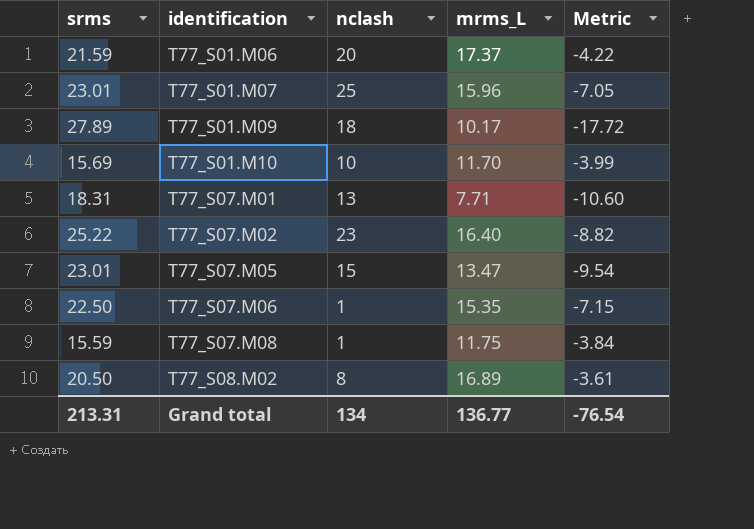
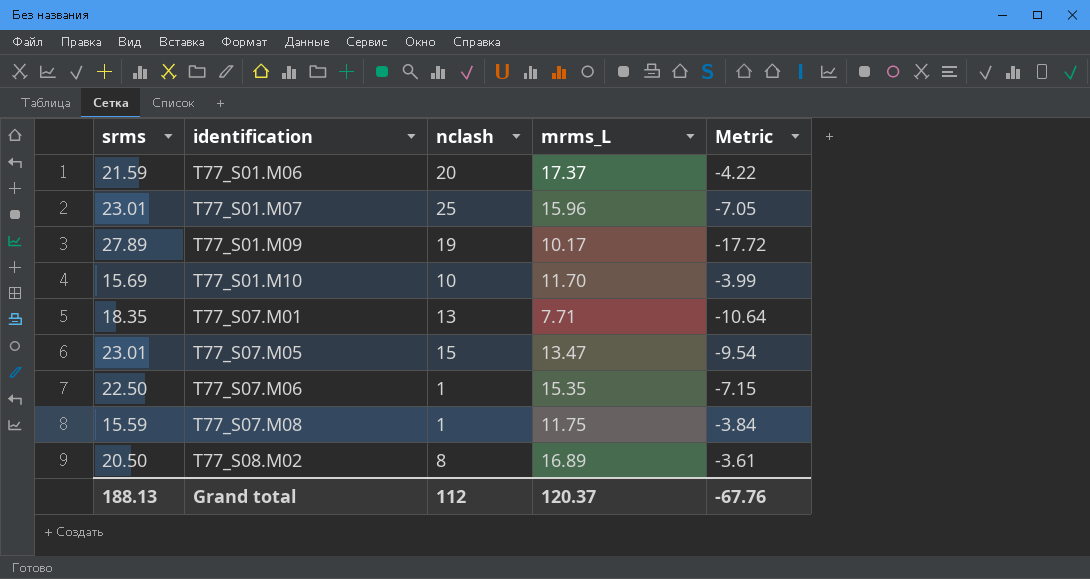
row T77_S07.M02: 25.22 | 23 | 16.40 | -8.82 -> none
T77_S01.M09 | nclash: 18 -> 19
T77_S07.M01 | srms: 18.31 -> 18.35
T77_S07.M01 | Metric: -10.60 -> -10.64
Grand total | srms: 213.31 -> 188.13
Grand total | nclash: 134 -> 112
Grand total | mrms_L: 136.77 -> 120.37
Grand total | Metric: -76.54 -> -67.76

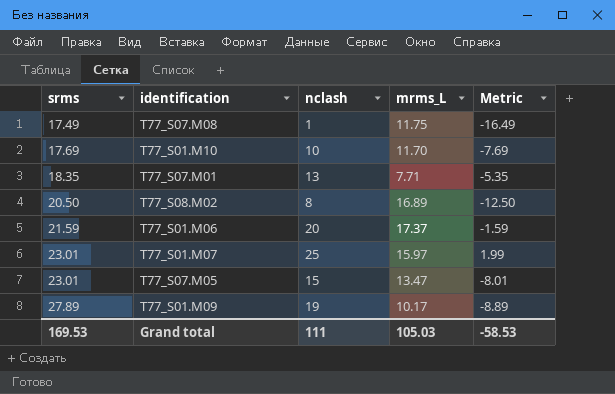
row order: identification ascending -> srms ascending
column Metric | formula: [mrms_L] - [srms] -> [nclash] - [srms]
row T77_S07.M06: 22.50 | 1 | 15.35 | -7.15 -> none
T77_S07.M08 | srms: 15.59 -> 17.49
T77_S01.M10 | srms: 15.69 -> 17.69
T77_S01.M07 | mrms_L: 15.96 -> 15.97
Grand total | srms: 188.13 -> 169.53
Grand total | nclash: 112 -> 111
Grand total | mrms_L: 120.37 -> 105.03
Grand total | Metric: -67.76 -> -58.53

